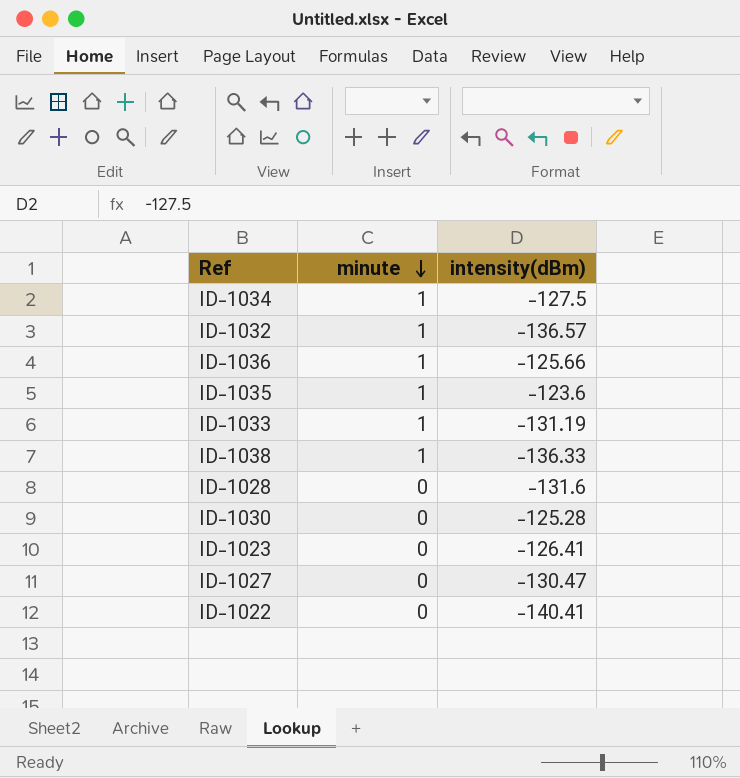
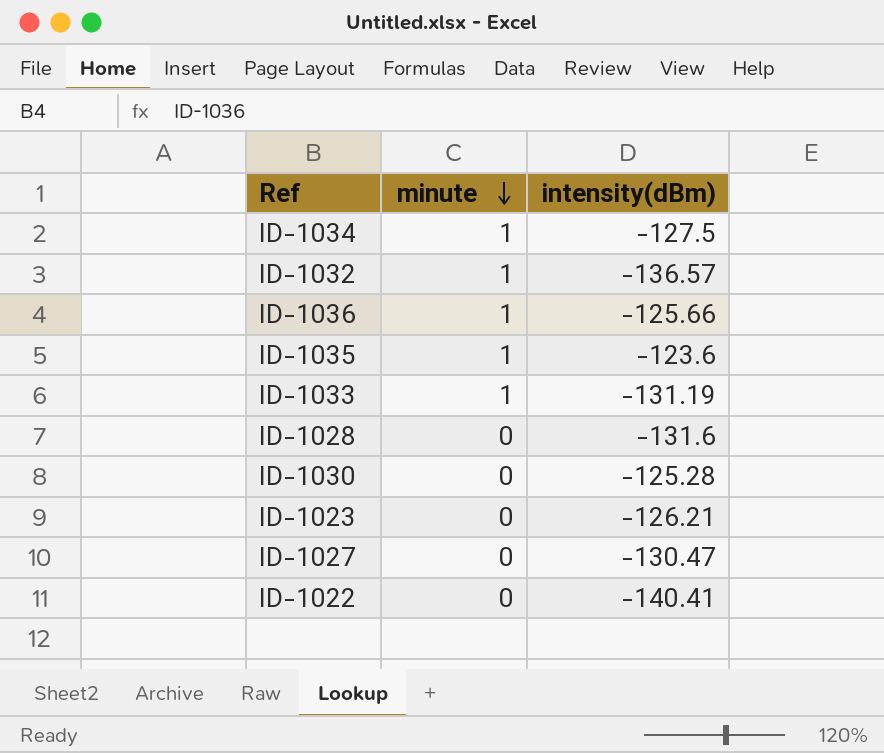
row ID-1038: 1 | -136.33 -> none
ID-1023 | intensity(dBm): -126.41 -> -126.21

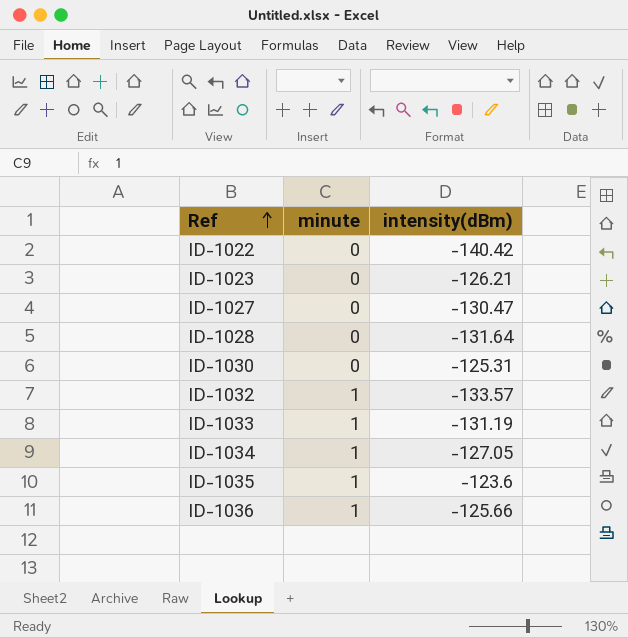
row order: minute descending -> Ref ascending
ID-1022 | intensity(dBm): -140.41 -> -140.42
ID-1028 | intensity(dBm): -131.6 -> -131.64
ID-1030 | intensity(dBm): -125.28 -> -125.31
ID-1032 | intensity(dBm): -136.57 -> -133.57
ID-1034 | intensity(dBm): -127.5 -> -127.05

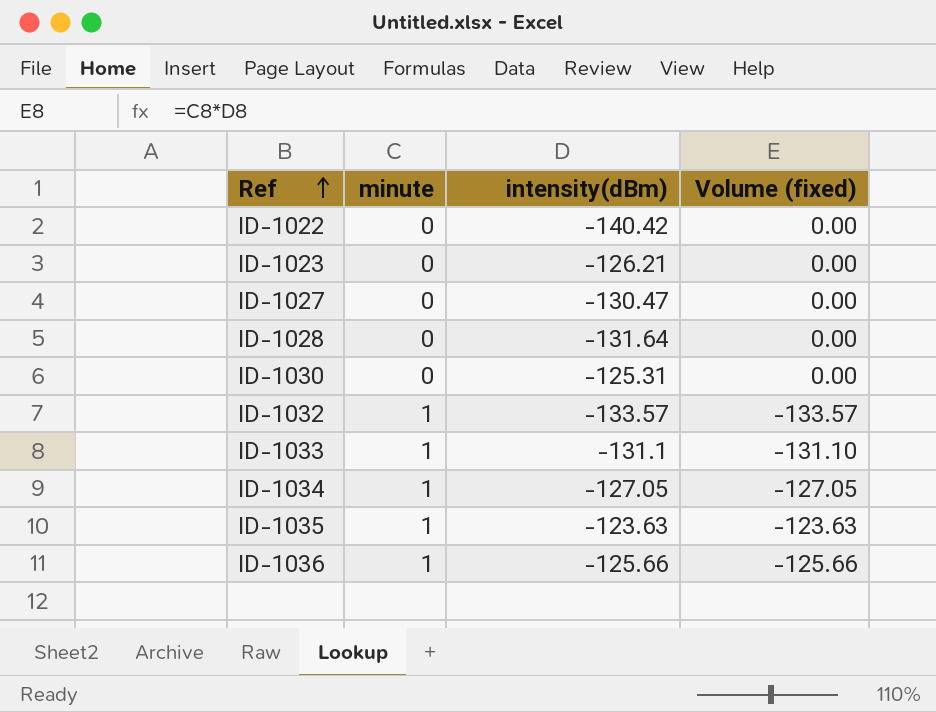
column Volume (fixed) | formula: none -> [minute] * [intensity(dBm)]
ID-1033 | intensity(dBm): -131.19 -> -131.1
ID-1035 | intensity(dBm): -123.6 -> -123.63

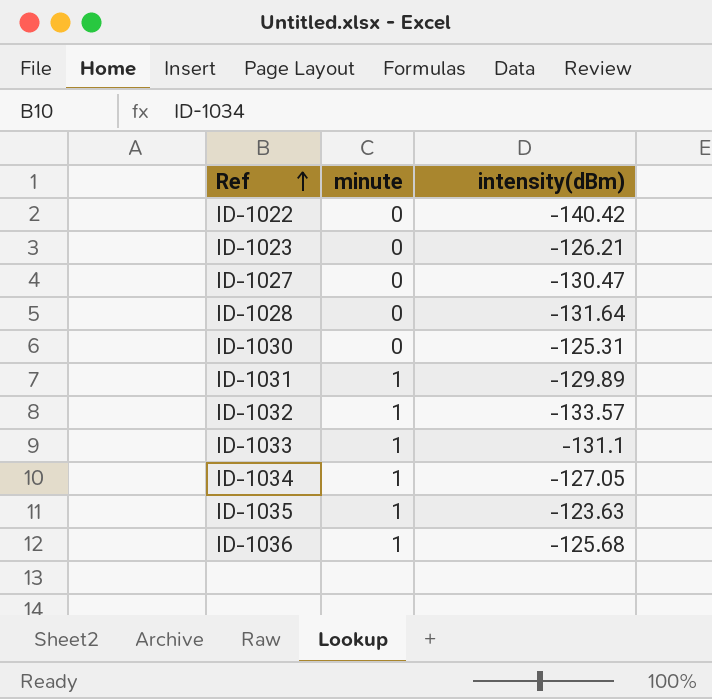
column Volume (fixed) | formula: [minute] * [intensity(dBm)] -> none
row ID-1031: none -> 1 | -129.89
ID-1036 | intensity(dBm): -125.66 -> -125.68

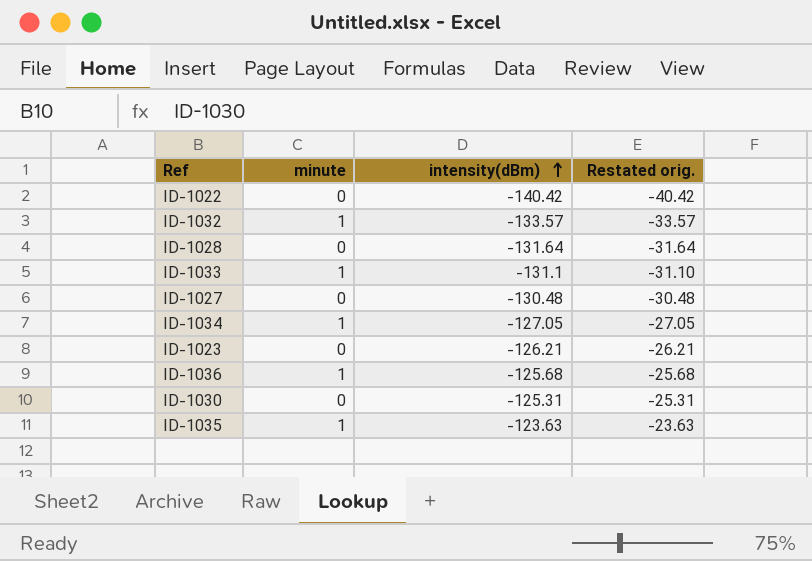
row order: Ref ascending -> intensity(dBm) ascending
column Restated orig. | formula: none -> [intensity(dBm)] + 100
row ID-1031: 1 | -129.89 -> none
ID-1027 | intensity(dBm): -130.47 -> -130.48

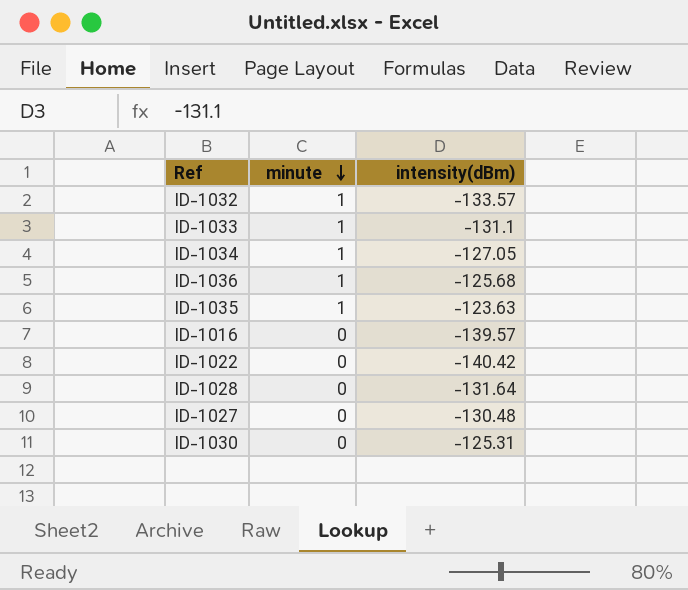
row order: intensity(dBm) ascending -> minute descending
column Restated orig. | formula: [intensity(dBm)] + 100 -> none
row ID-1023: 0 | -126.21 | -26.21 -> none
row ID-1016: none -> 0 | -139.57

